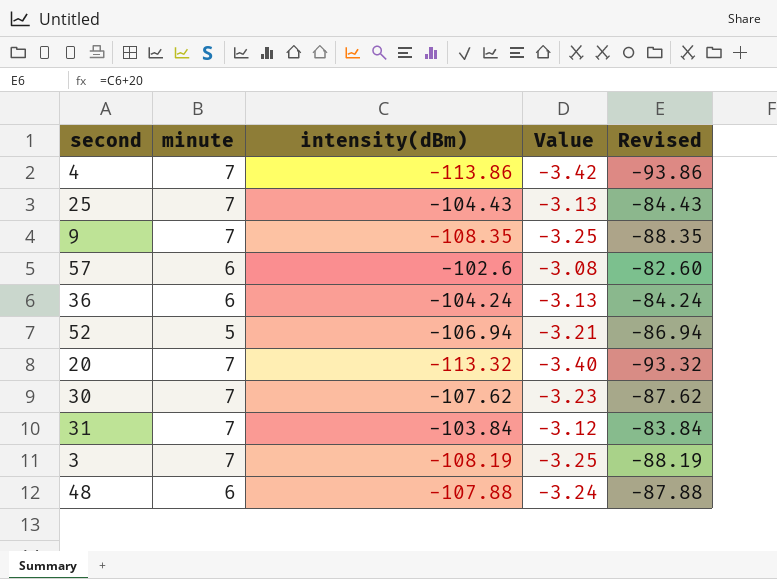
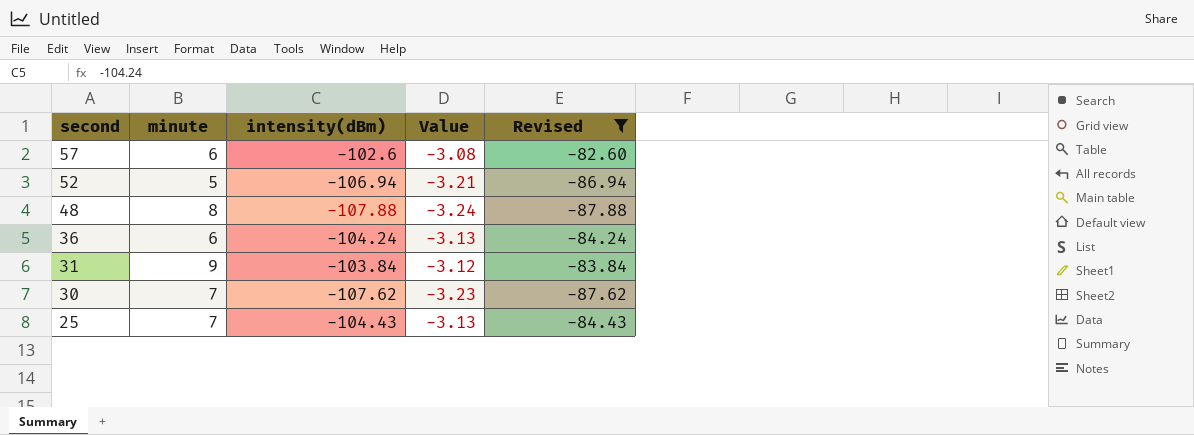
filter: none -> Revised >= -87.88
row order: none -> second descending
48 | minute: 6 -> 8
31 | minute: 7 -> 9

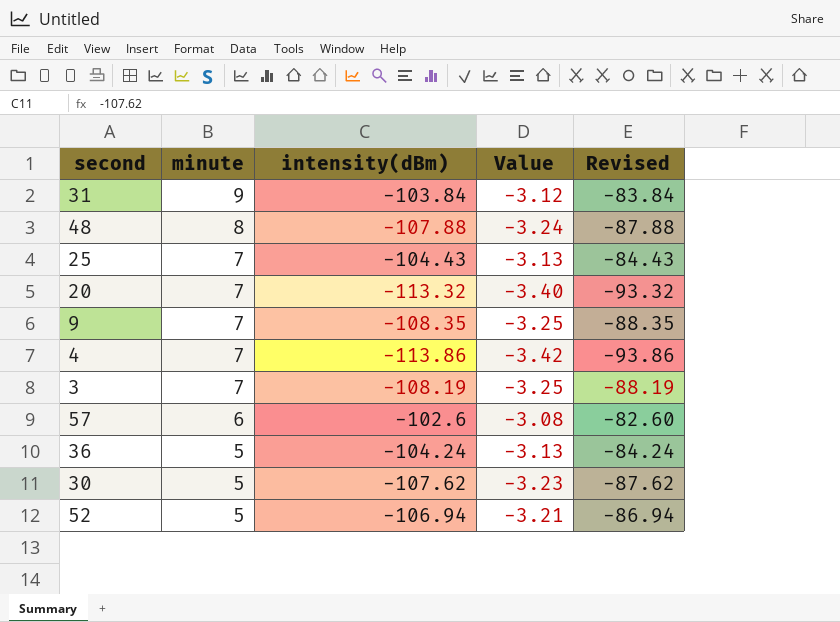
filter: Revised >= -87.88 -> none
row order: second descending -> minute descending
36 | minute: 6 -> 5
30 | minute: 7 -> 5

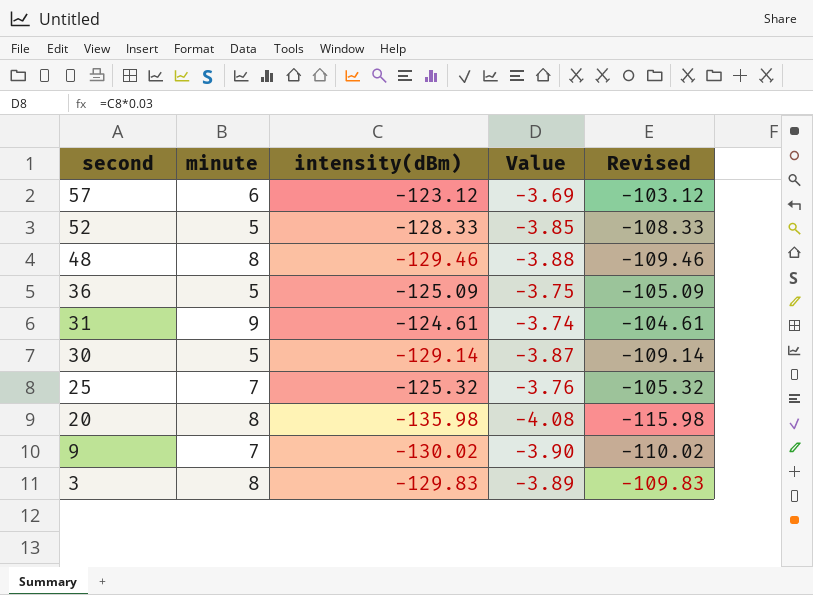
row order: minute descending -> second descending
row 4: 7 | -113.86 | -3.42 | -93.86 -> none
57 | intensity(dBm): -102.6 -> -123.12
57 | Value: -3.08 -> -3.69
57 | Revised: -82.60 -> -103.12
52 | intensity(dBm): -106.94 -> -128.33
52 | Value: -3.21 -> -3.85
52 | Revised: -86.94 -> -108.33
48 | intensity(dBm): -107.88 -> -129.46
48 | Value: -3.24 -> -3.88
48 | Revised: -87.88 -> -109.46
36 | intensity(dBm): -104.24 -> -125.09
36 | Value: -3.13 -> -3.75
36 | Revised: -84.24 -> -105.09
31 | intensity(dBm): -103.84 -> -124.61
31 | Value: -3.12 -> -3.74
31 | Revised: -83.84 -> -104.61
30 | intensity(dBm): -107.62 -> -129.14
30 | Value: -3.23 -> -3.87
30 | Revised: -87.62 -> -109.14
25 | intensity(dBm): -104.43 -> -125.32
25 | Value: -3.13 -> -3.76
25 | Revised: -84.43 -> -105.32
20 | minute: 7 -> 8
20 | intensity(dBm): -113.32 -> -135.98
20 | Value: -3.40 -> -4.08
20 | Revised: -93.32 -> -115.98
9 | intensity(dBm): -108.35 -> -130.02
9 | Value: -3.25 -> -3.90
9 | Revised: -88.35 -> -110.02
3 | minute: 7 -> 8
3 | intensity(dBm): -108.19 -> -129.83
3 | Value: -3.25 -> -3.89
3 | Revised: -88.19 -> -109.83

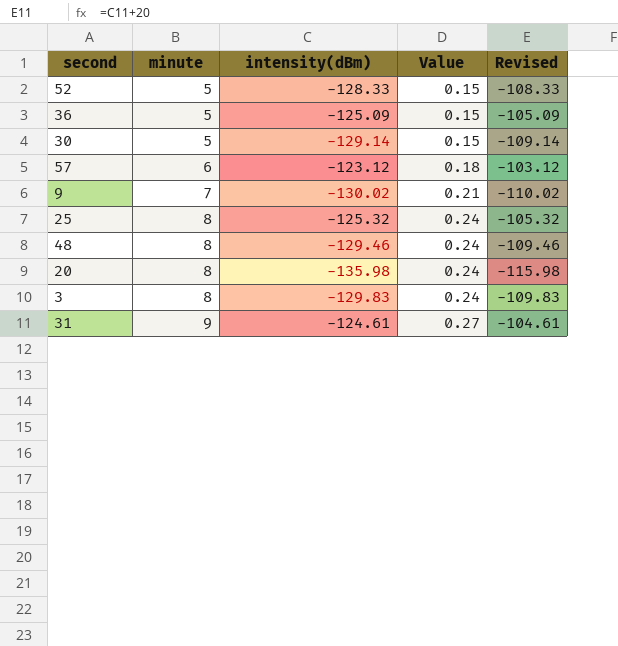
row order: second descending -> minute ascending
column Value | formula: [intensity(dBm)] * 0.03 -> [minute] * 0.03
25 | minute: 7 -> 8

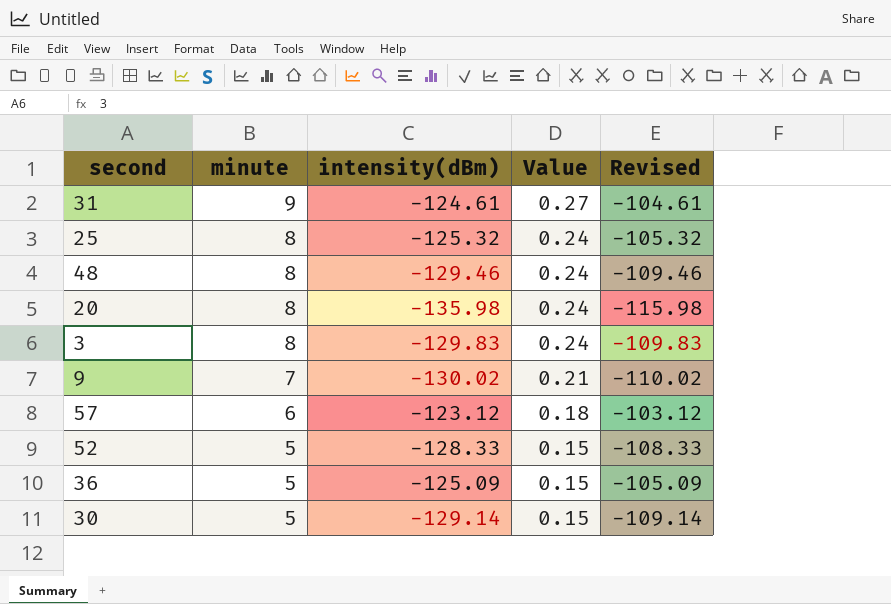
row order: minute ascending -> minute descending

